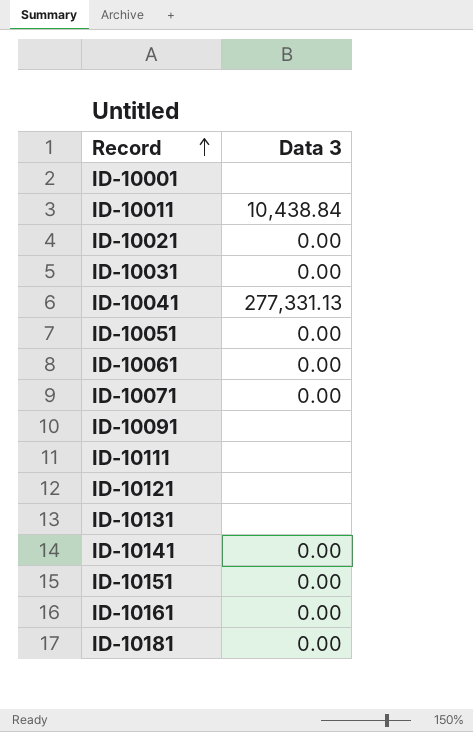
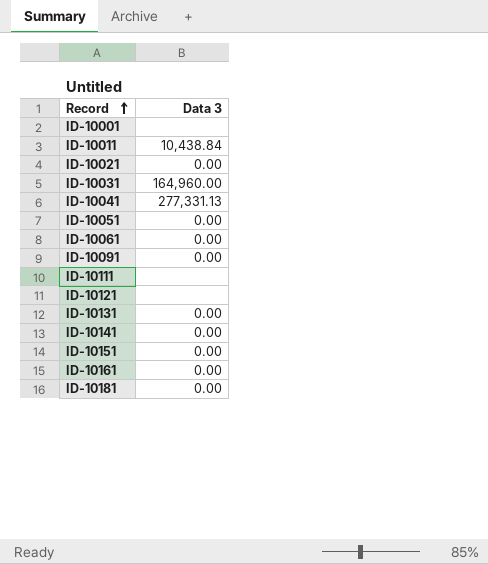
row ID-10071: 0.00 -> none
ID-10031 | Data 3: 0.00 -> 164,960.00
ID-10091 | Data 3: none -> 0.00
ID-10131 | Data 3: none -> 0.00

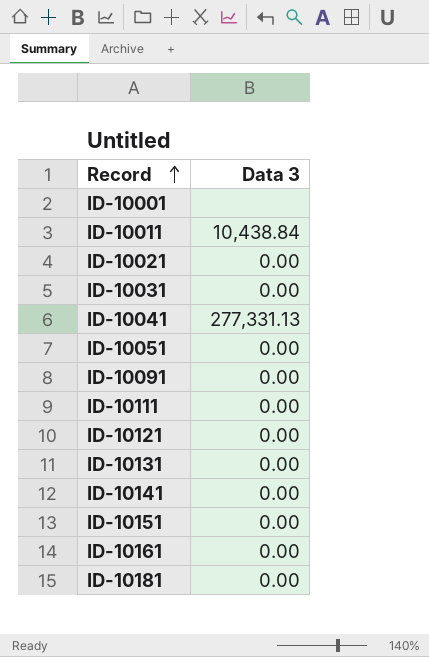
row ID-10061: 0.00 -> none
ID-10031 | Data 3: 164,960.00 -> 0.00
ID-10111 | Data 3: none -> 0.00
ID-10121 | Data 3: none -> 0.00

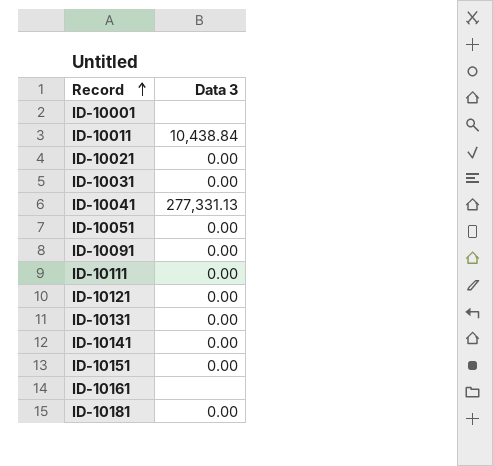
ID-10161 | Data 3: 0.00 -> none

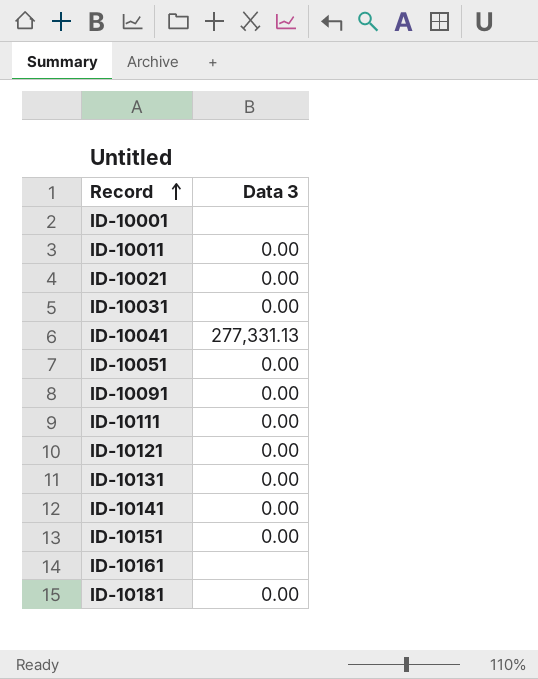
ID-10011 | Data 3: 10,438.84 -> 0.00

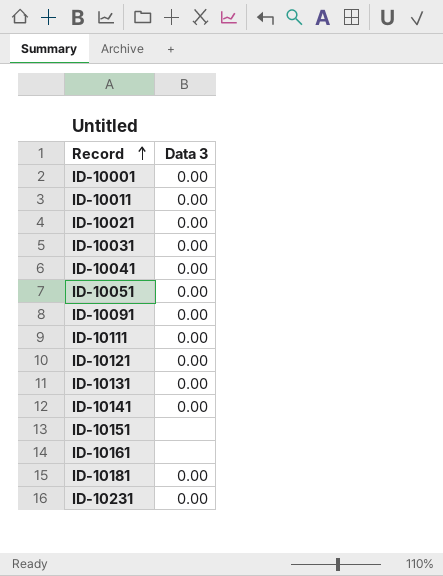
ID-10001 | Data 3: none -> 0.00
ID-10041 | Data 3: 277,331.13 -> 0.00
ID-10151 | Data 3: 0.00 -> none
row ID-10231: none -> 0.00

